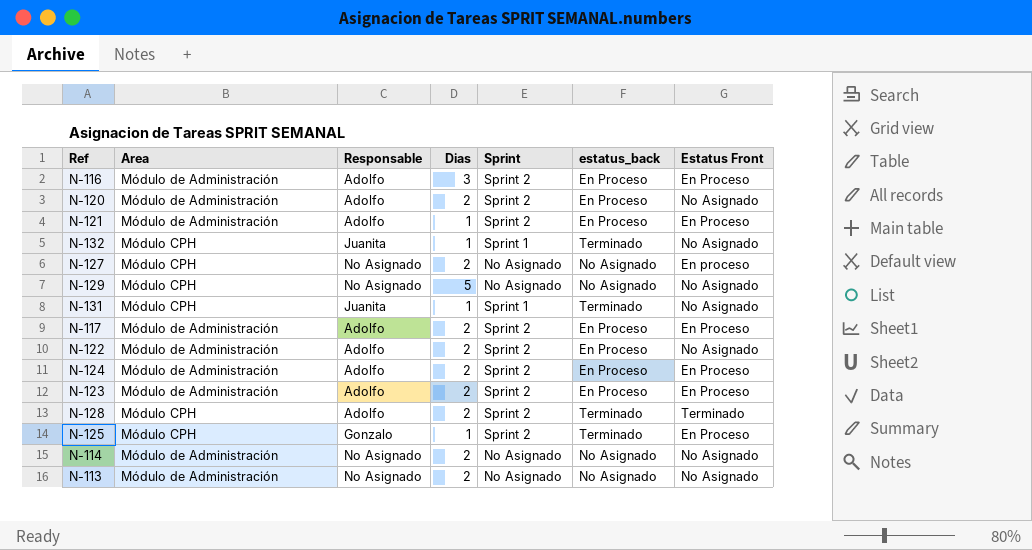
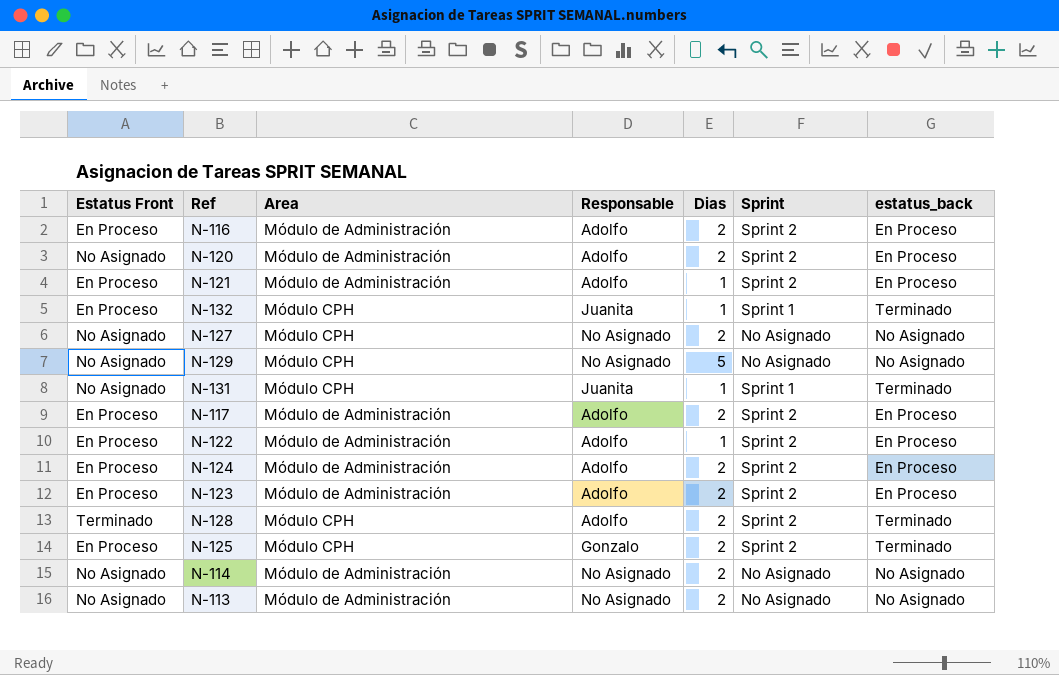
column Estatus Front | position: 7 -> 1
N-116 | Dias: 3 -> 2
N-132 | Estatus Front: No Asignado -> En Proceso
N-127 | Estatus Front: En proceso -> No Asignado
N-122 | Estatus Front: No Asignado -> En Proceso
N-122 | Dias: 2 -> 1
N-125 | Dias: 1 -> 2

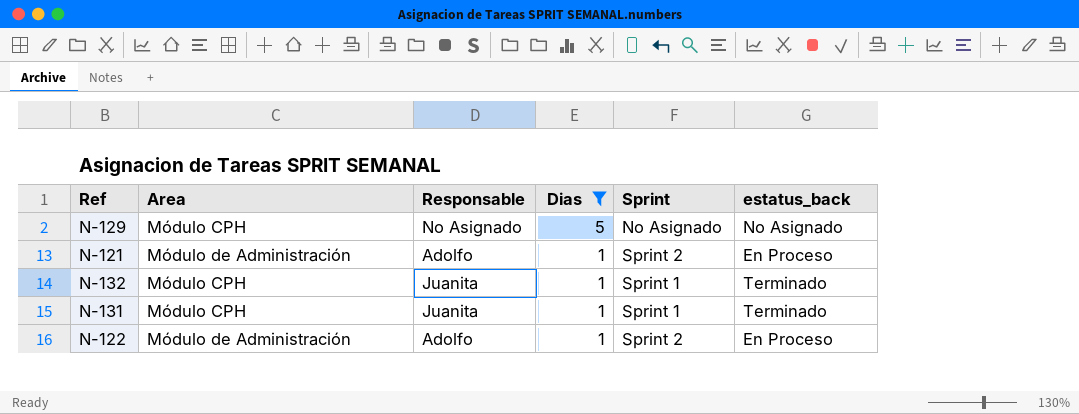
filter: none -> Dias != 2
row order: none -> Dias descending
column Estatus Front | position: 1 -> none

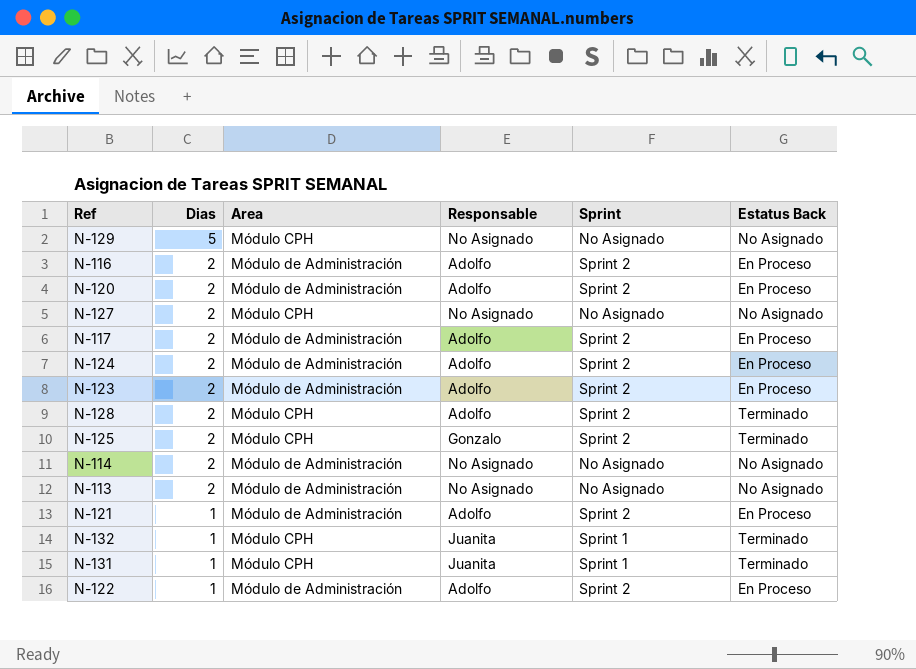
filter: Dias != 2 -> none
column Dias | position: 4 -> 2
column name: estatus_back -> Estatus Back

